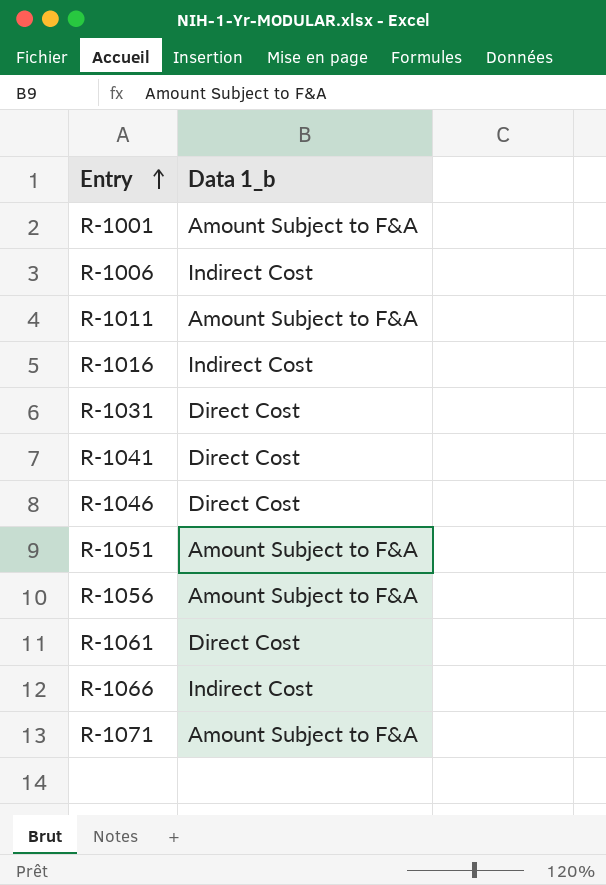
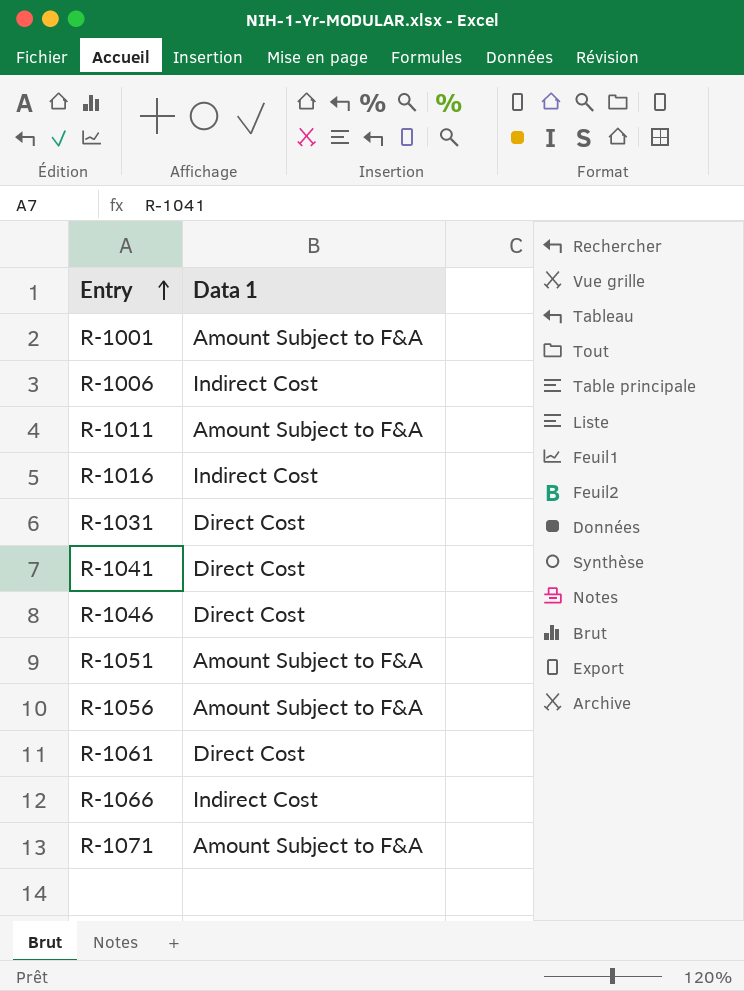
column name: Data 1_b -> Data 1

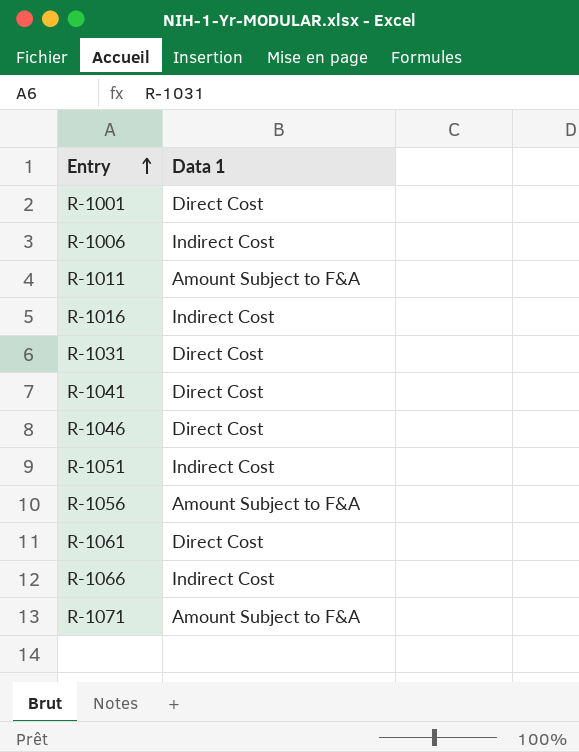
R-1001 | Data 1: Amount Subject to F&A -> Direct Cost
R-1051 | Data 1: Amount Subject to F&A -> Indirect Cost

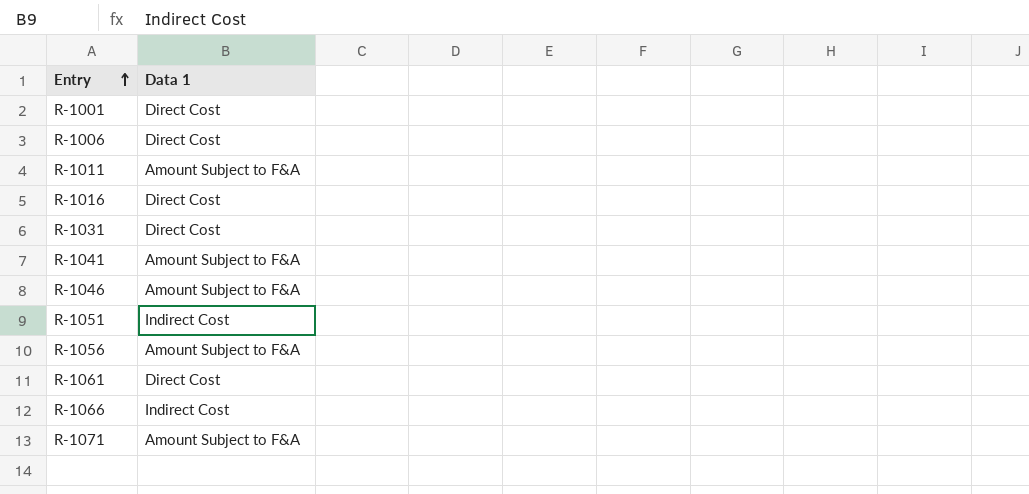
R-1006 | Data 1: Indirect Cost -> Direct Cost
R-1016 | Data 1: Indirect Cost -> Direct Cost
R-1041 | Data 1: Direct Cost -> Amount Subject to F&A
R-1046 | Data 1: Direct Cost -> Amount Subject to F&A

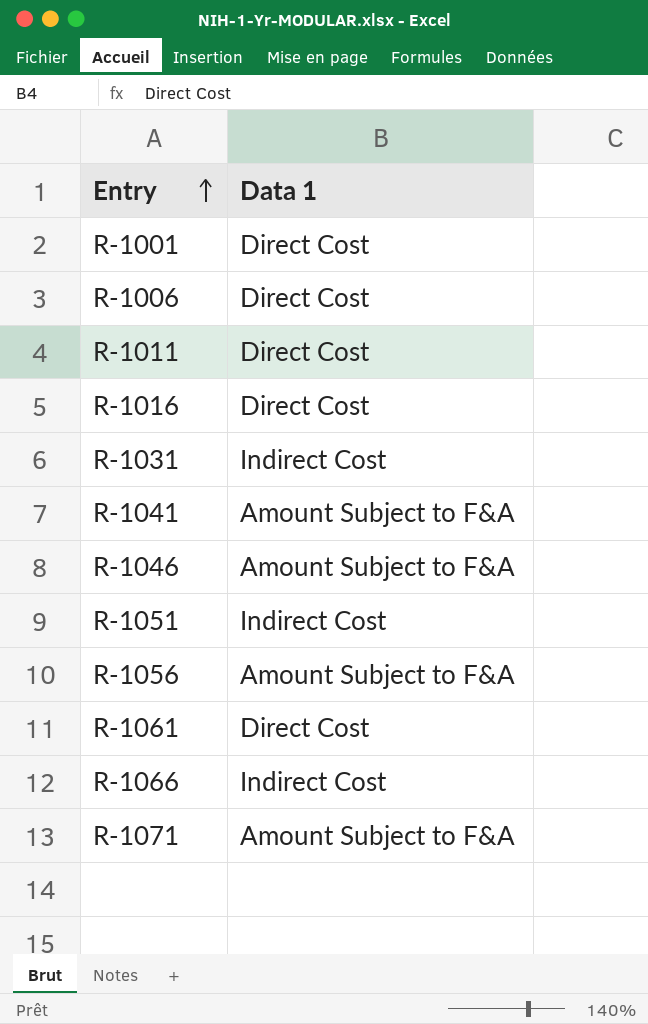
R-1011 | Data 1: Amount Subject to F&A -> Direct Cost
R-1031 | Data 1: Direct Cost -> Indirect Cost

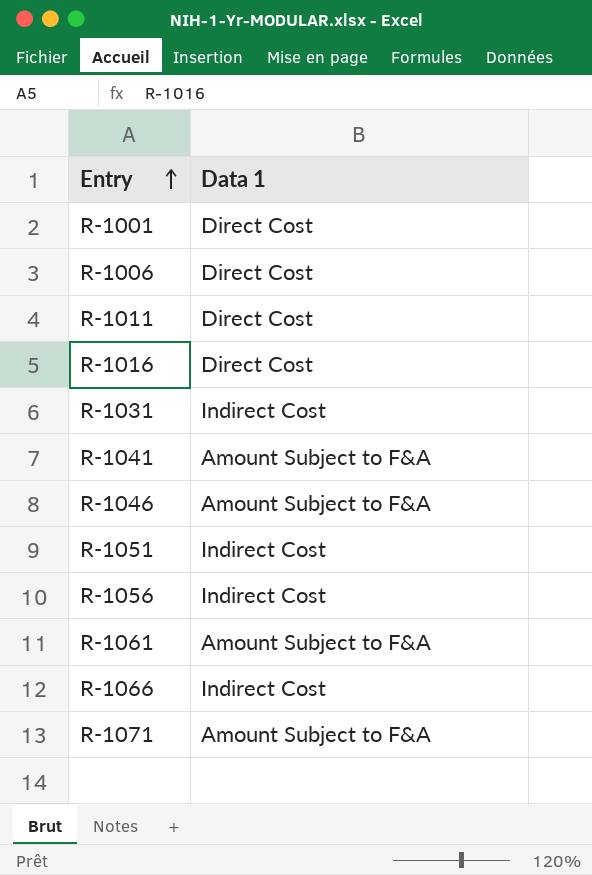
R-1056 | Data 1: Amount Subject to F&A -> Indirect Cost
R-1061 | Data 1: Direct Cost -> Amount Subject to F&A

